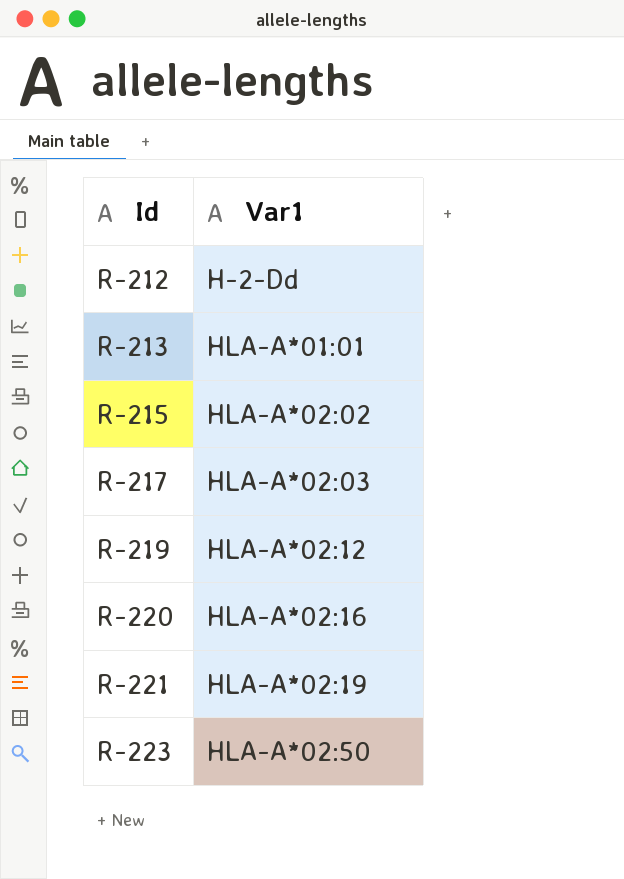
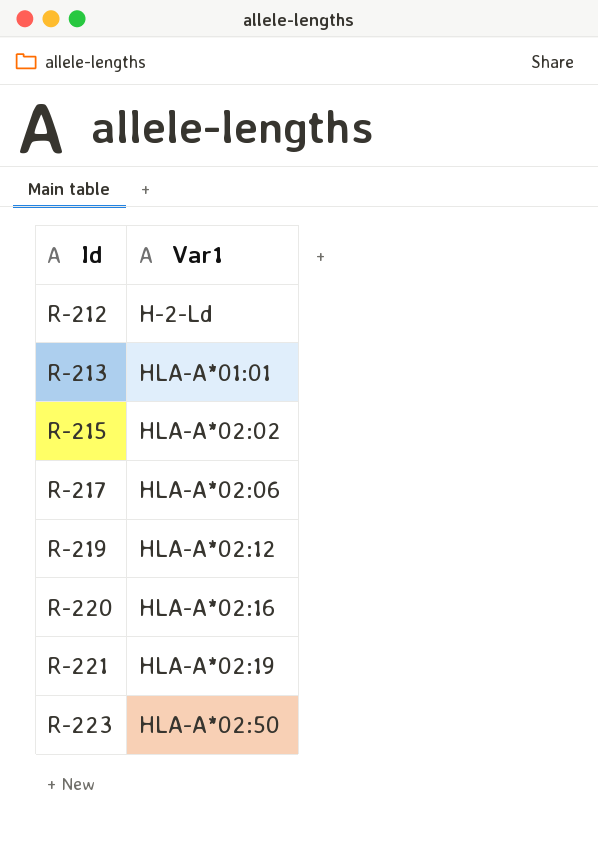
R-212 | Var1: H-2-Dd -> H-2-Ld
R-217 | Var1: HLA-A*02:03 -> HLA-A*02:06

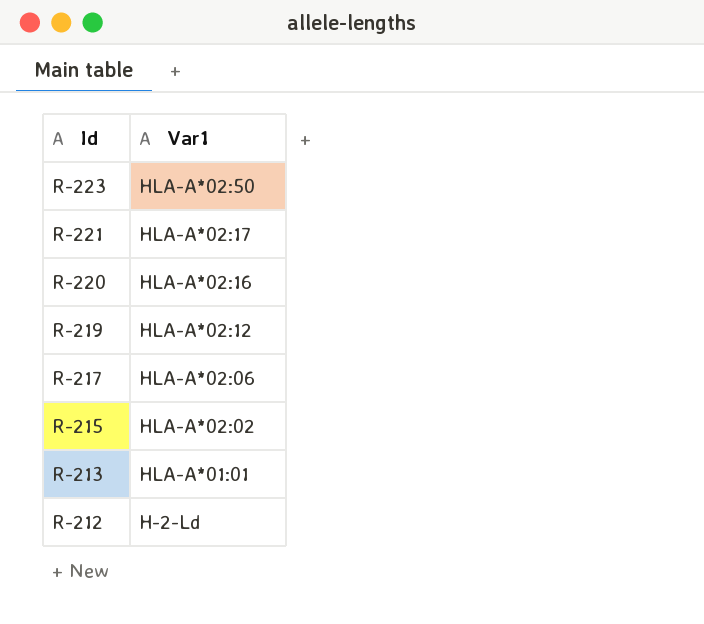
row order: Id ascending -> Id descending
R-221 | Var1: HLA-A*02:19 -> HLA-A*02:17

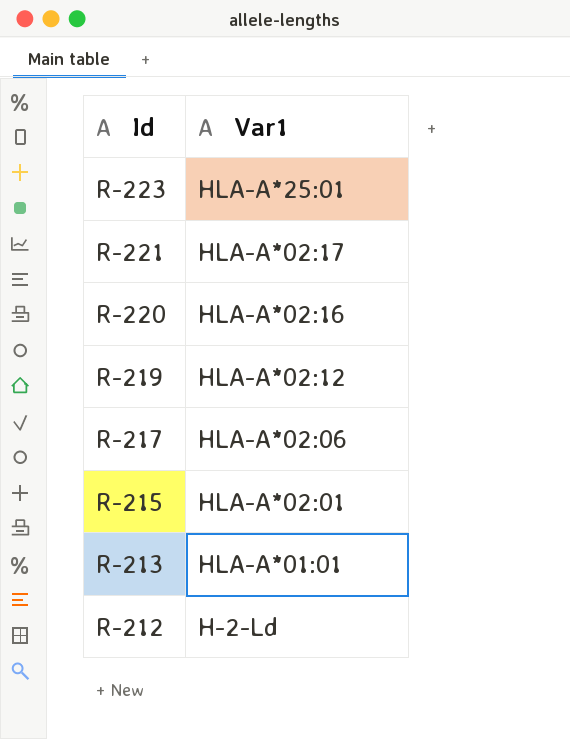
R-223 | Var1: HLA-A*02:50 -> HLA-A*25:01
R-215 | Var1: HLA-A*02:02 -> HLA-A*02:01

